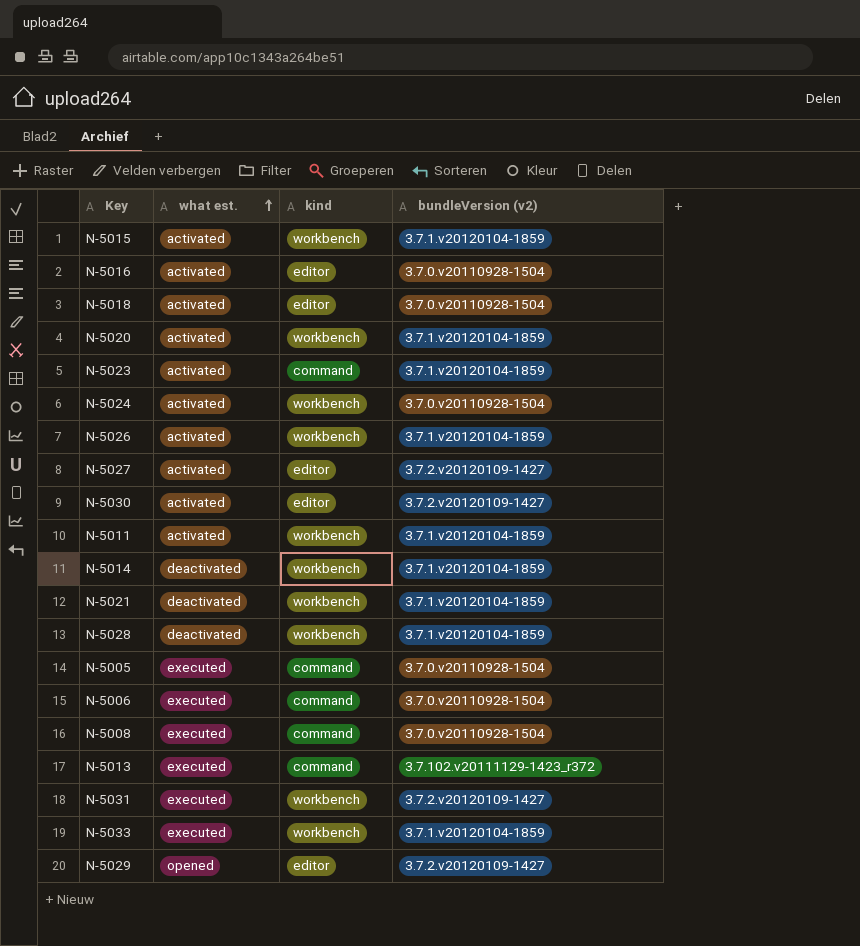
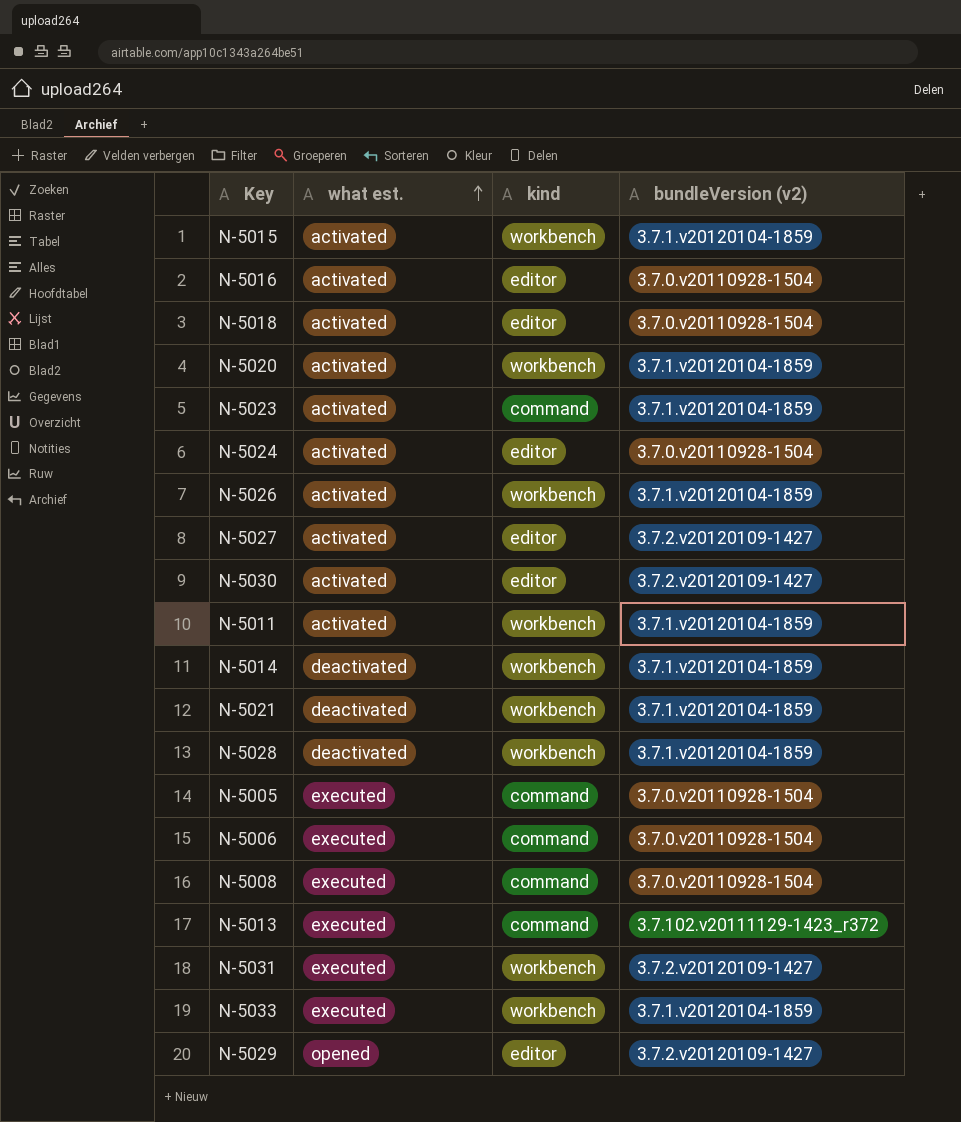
N-5024 | kind: workbench -> editor

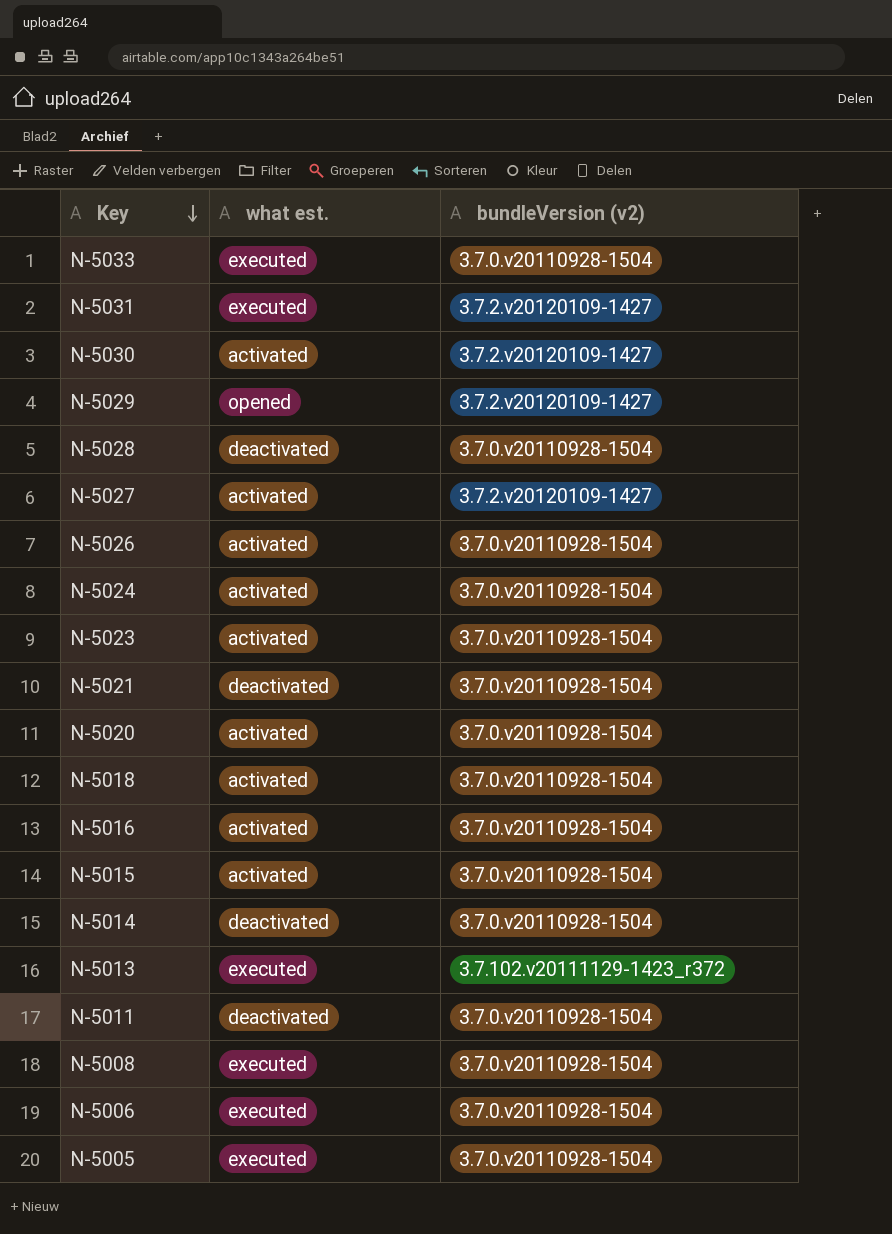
row order: what est. ascending -> Key descending
column kind | position: 3 -> none
N-5033 | bundleVersion (v2): 3.7.1.v20120104-1859 -> 3.7.0.v20110928-1504
N-5028 | bundleVersion (v2): 3.7.1.v20120104-1859 -> 3.7.0.v20110928-1504
N-5026 | bundleVersion (v2): 3.7.1.v20120104-1859 -> 3.7.0.v20110928-1504
N-5023 | bundleVersion (v2): 3.7.1.v20120104-1859 -> 3.7.0.v20110928-1504
N-5021 | bundleVersion (v2): 3.7.1.v20120104-1859 -> 3.7.0.v20110928-1504
N-5020 | bundleVersion (v2): 3.7.1.v20120104-1859 -> 3.7.0.v20110928-1504
N-5015 | bundleVersion (v2): 3.7.1.v20120104-1859 -> 3.7.0.v20110928-1504
N-5014 | bundleVersion (v2): 3.7.1.v20120104-1859 -> 3.7.0.v20110928-1504
N-5011 | what est.: activated -> deactivated
N-5011 | bundleVersion (v2): 3.7.1.v20120104-1859 -> 3.7.0.v20110928-1504

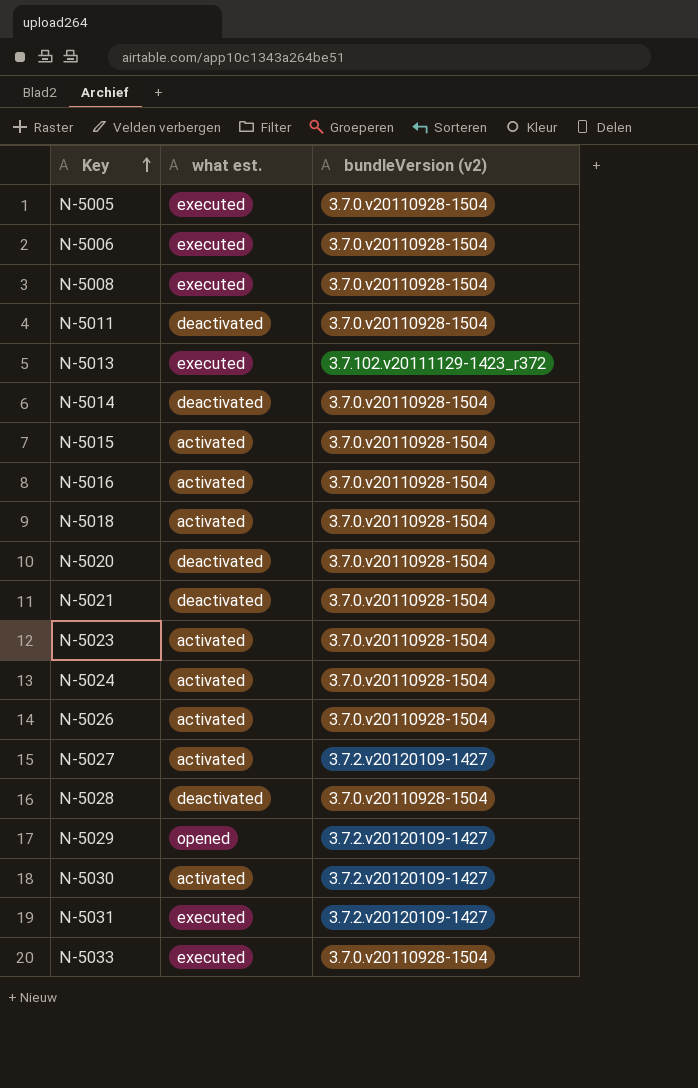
row order: Key descending -> Key ascending
N-5020 | what est.: activated -> deactivated

